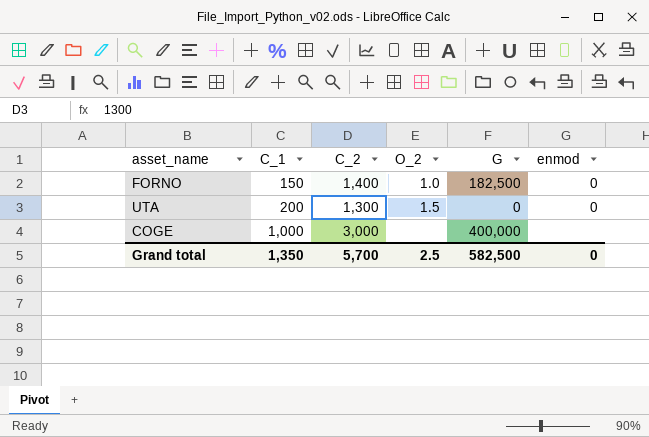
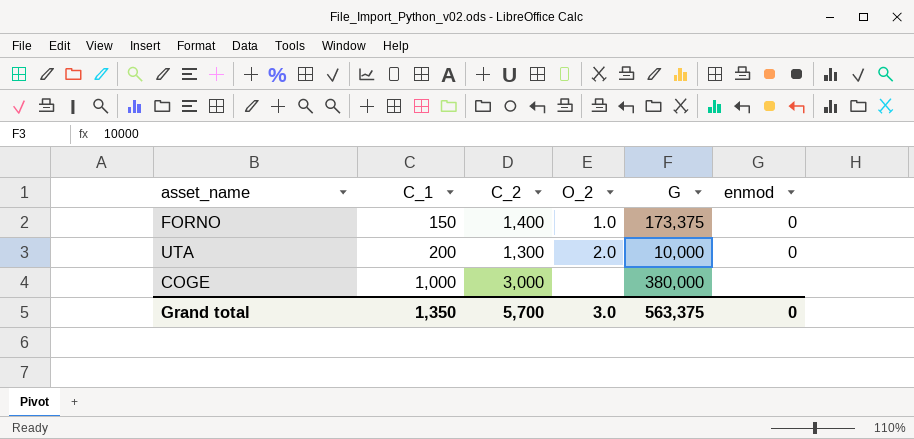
FORNO | G: 182,500 -> 173,375
UTA | O_2: 1.5 -> 2.0
UTA | G: 0 -> 10,000
COGE | G: 400,000 -> 380,000
Grand total | O_2: 2.5 -> 3.0
Grand total | G: 582,500 -> 563,375

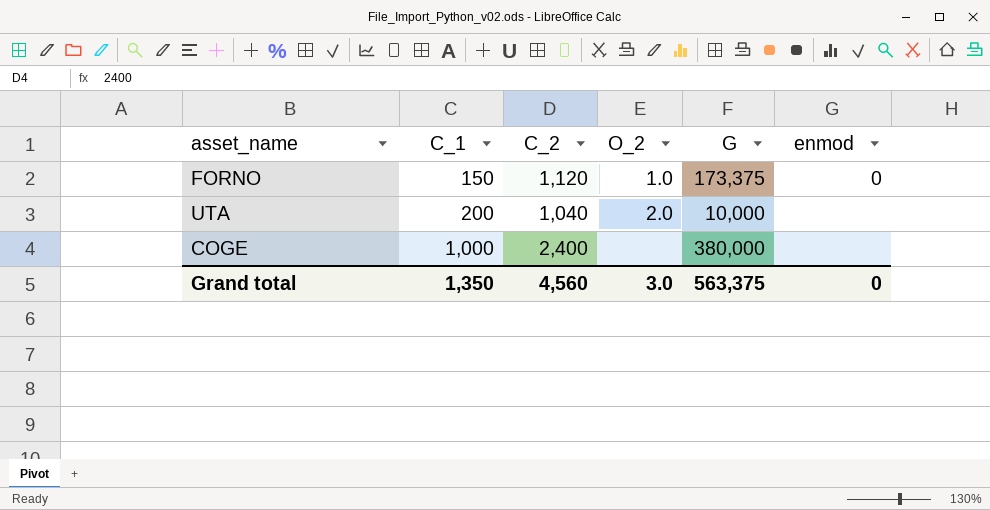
FORNO | C_2: 1,400 -> 1,120
UTA | C_2: 1,300 -> 1,040
UTA | enmod: 0 -> none
COGE | C_2: 3,000 -> 2,400
Grand total | C_2: 5,700 -> 4,560

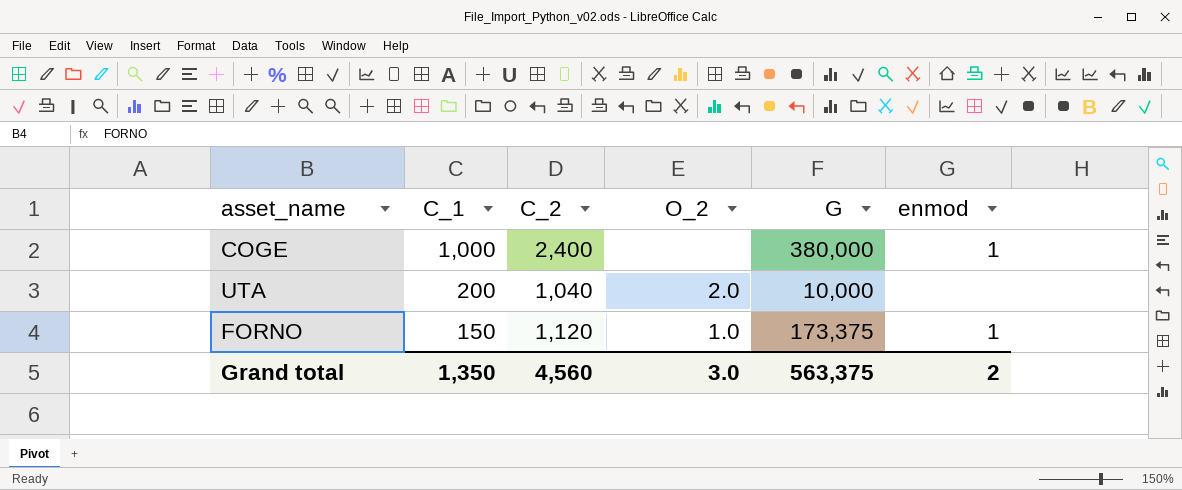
row order: C_1 ascending -> C_1 descending
COGE | enmod: none -> 1
FORNO | enmod: 0 -> 1
Grand total | enmod: 0 -> 2

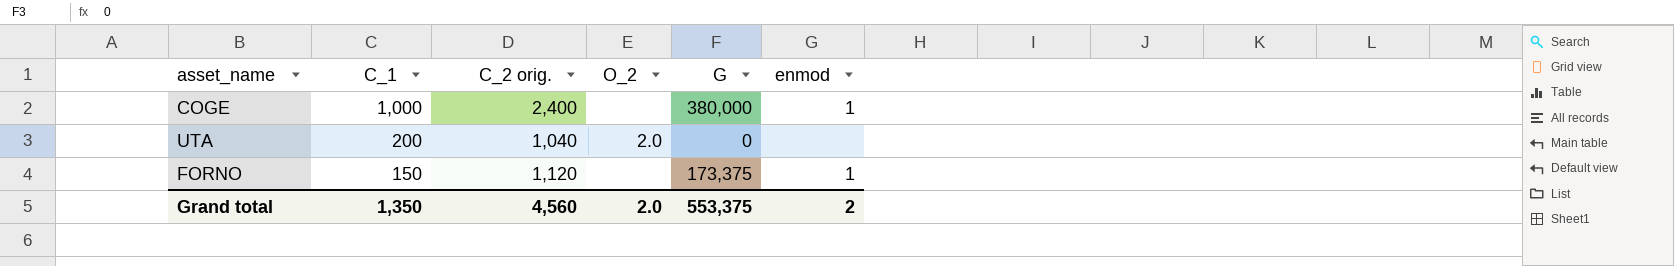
column name: C_2 -> C_2 orig.
UTA | G: 10,000 -> 0
FORNO | O_2: 1.0 -> none
Grand total | O_2: 3.0 -> 2.0
Grand total | G: 563,375 -> 553,375

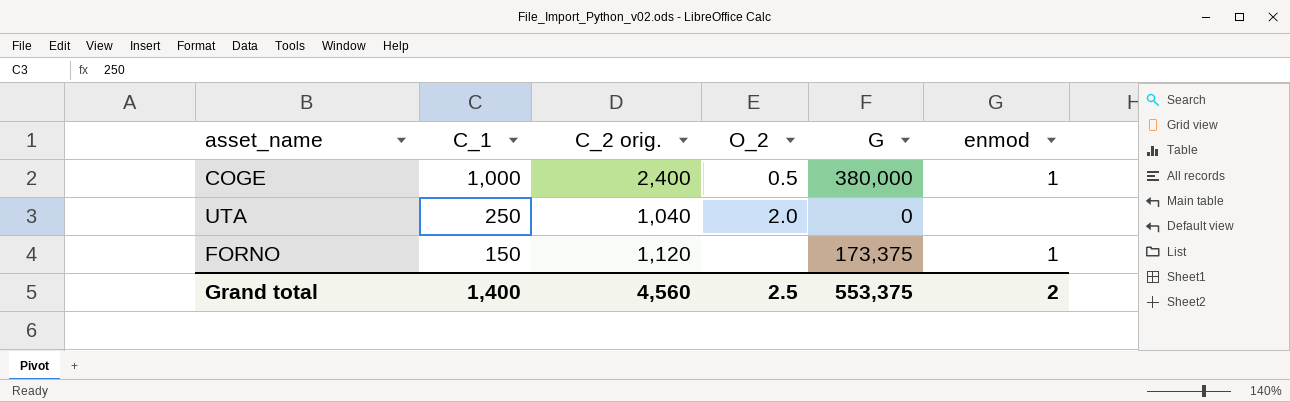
COGE | O_2: none -> 0.5
UTA | C_1: 200 -> 250
Grand total | C_1: 1,350 -> 1,400
Grand total | O_2: 2.0 -> 2.5

